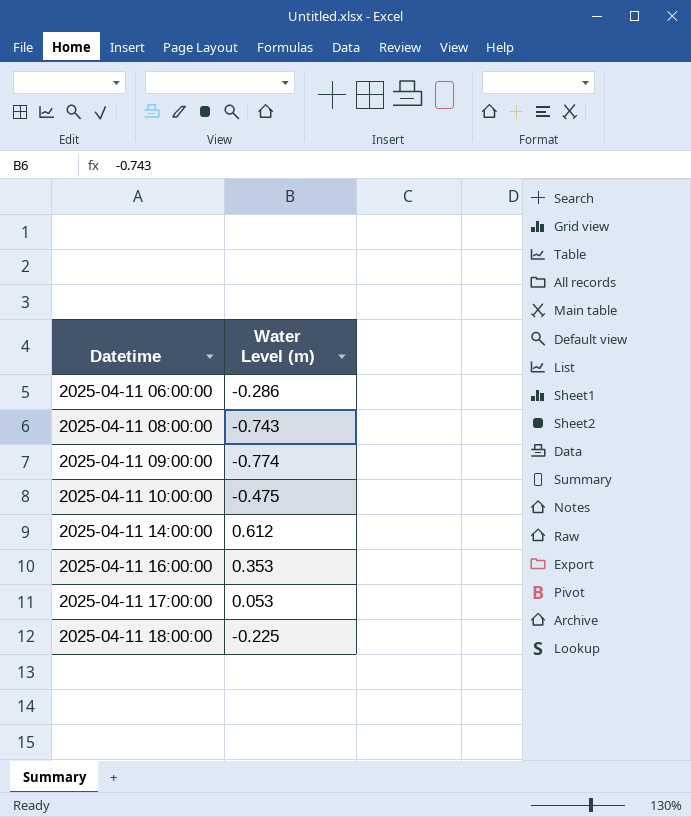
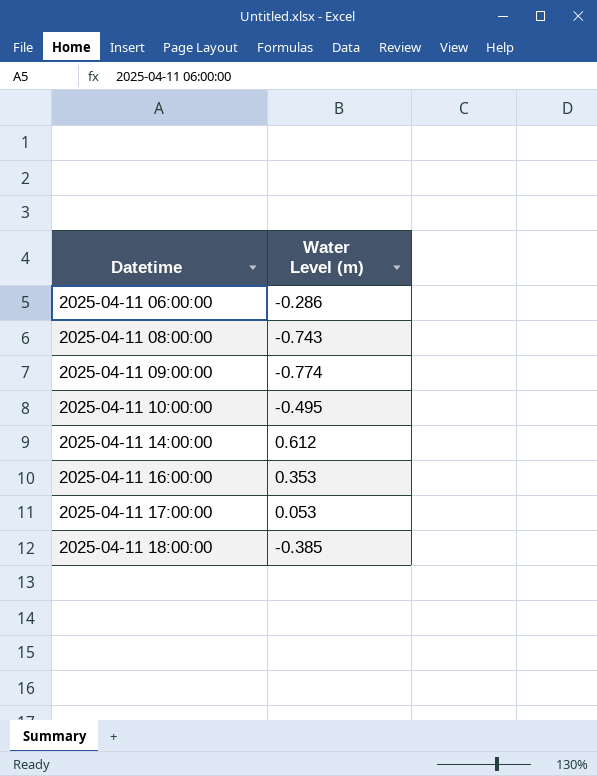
2025-04-11 10:00:00 | Water Level (m): -0.475 -> -0.495
2025-04-11 18:00:00 | Water Level (m): -0.225 -> -0.385

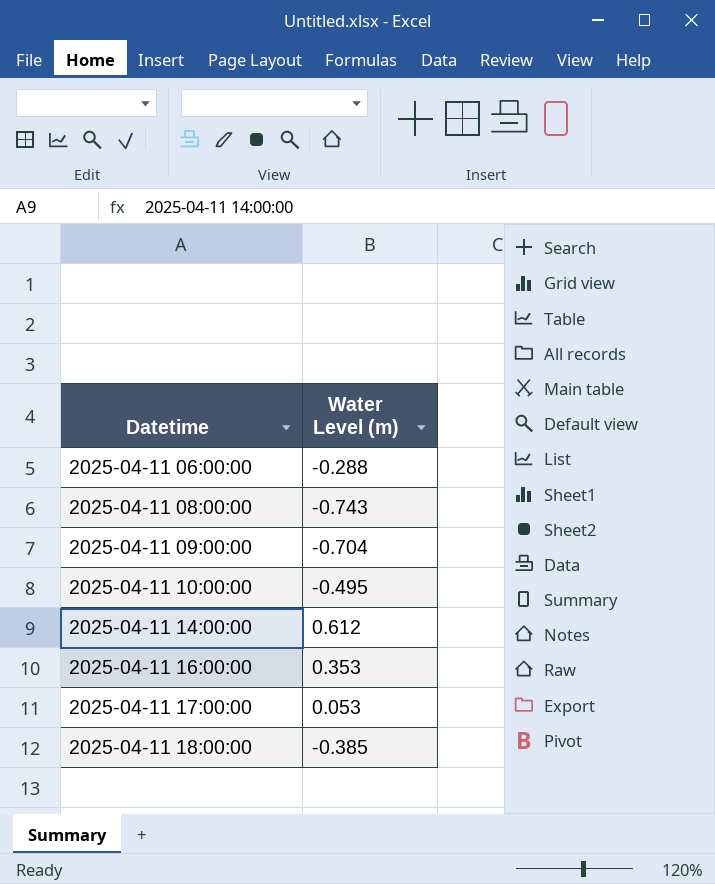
2025-04-11 06:00:00 | Water Level (m): -0.286 -> -0.288
2025-04-11 09:00:00 | Water Level (m): -0.774 -> -0.704

